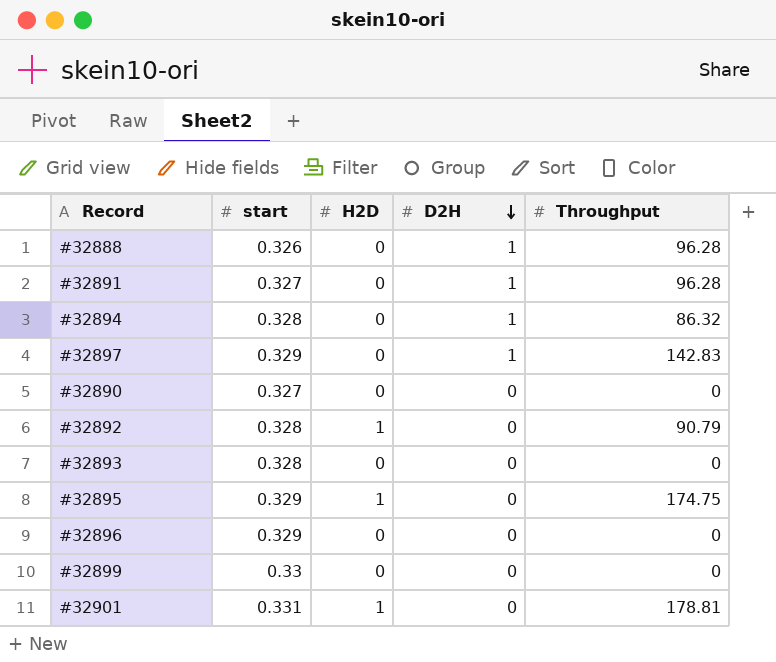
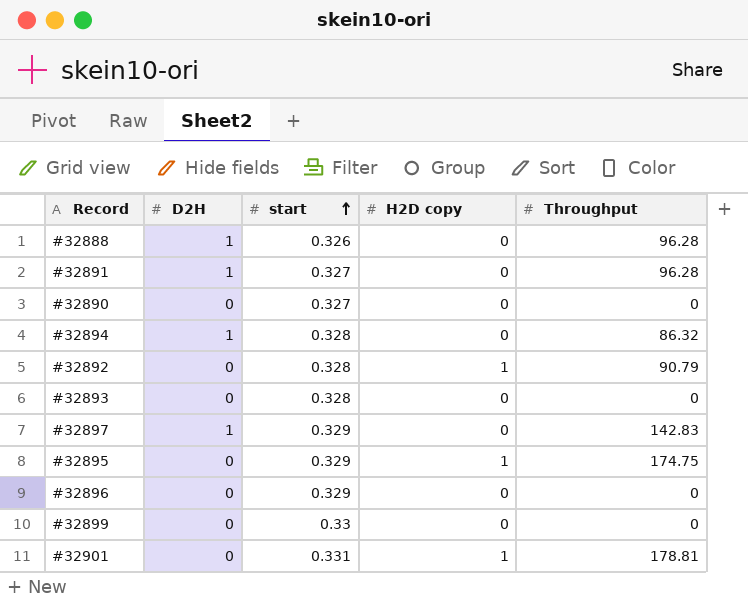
row order: D2H descending -> start ascending
column D2H | position: 4 -> 2
column name: H2D -> H2D copy

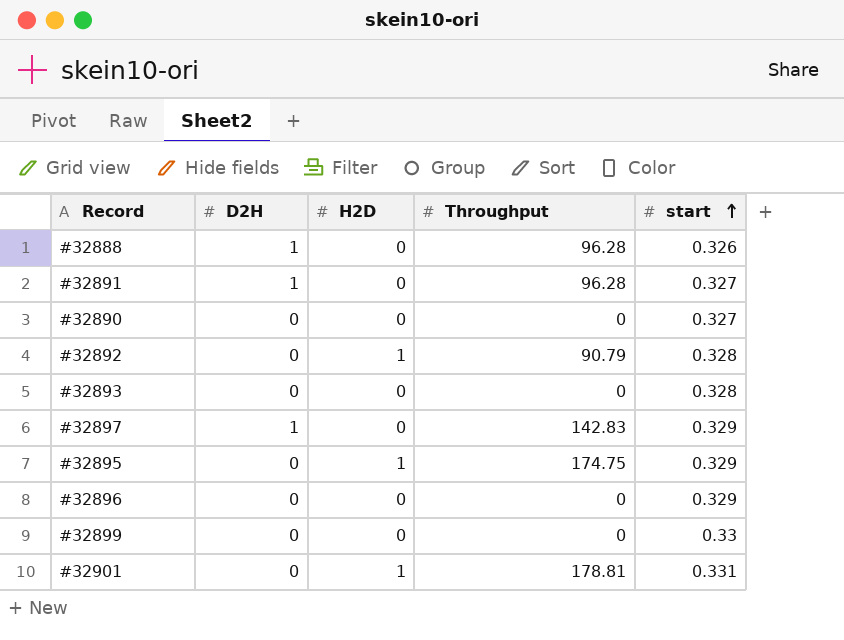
column name: H2D copy -> H2D
column start | position: 3 -> 5
row #32894: 1 | 0.328 | 0 | 86.32 -> none

